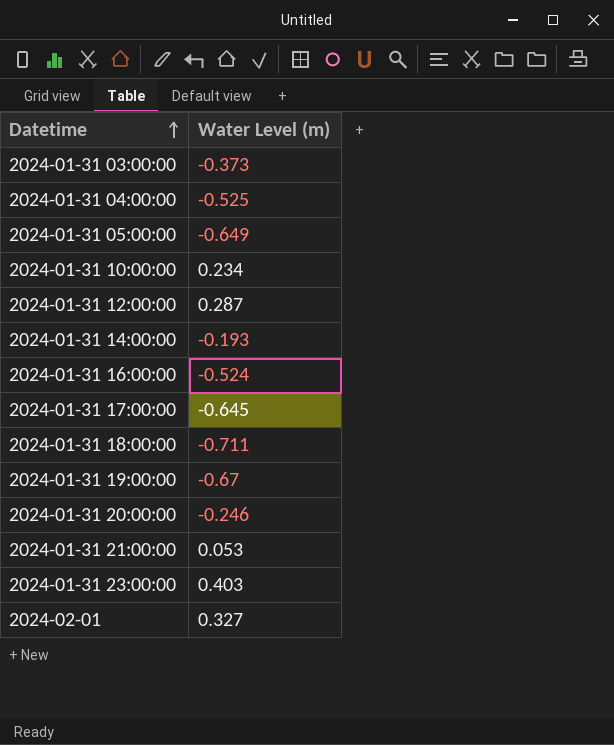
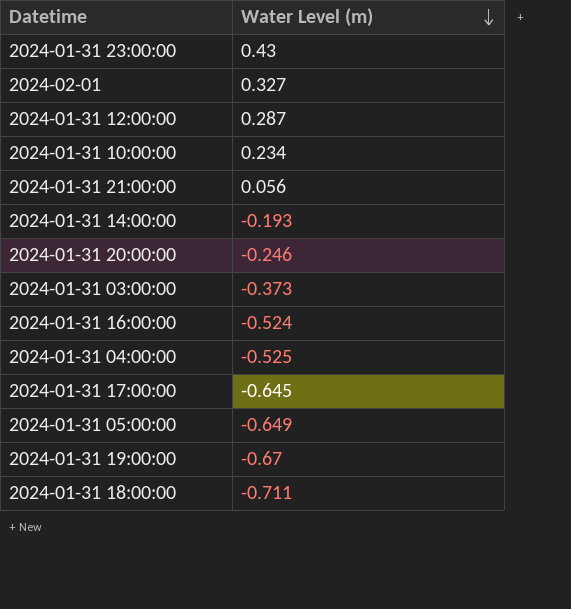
row order: Datetime ascending -> Water Level (m) descending
2024-01-31 23:00:00 | Water Level (m): 0.403 -> 0.43
2024-01-31 21:00:00 | Water Level (m): 0.053 -> 0.056

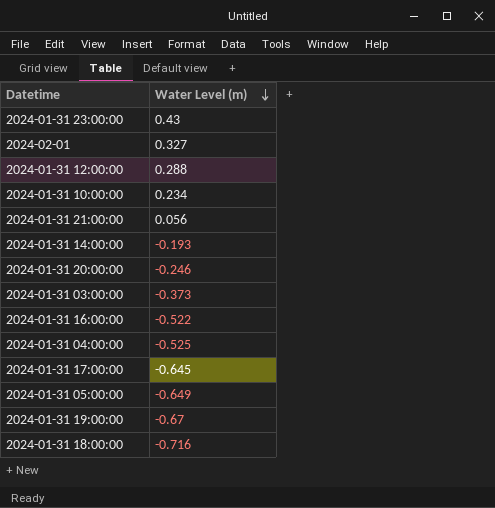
2024-01-31 12:00:00 | Water Level (m): 0.287 -> 0.288
2024-01-31 16:00:00 | Water Level (m): -0.524 -> -0.522
2024-01-31 18:00:00 | Water Level (m): -0.711 -> -0.716

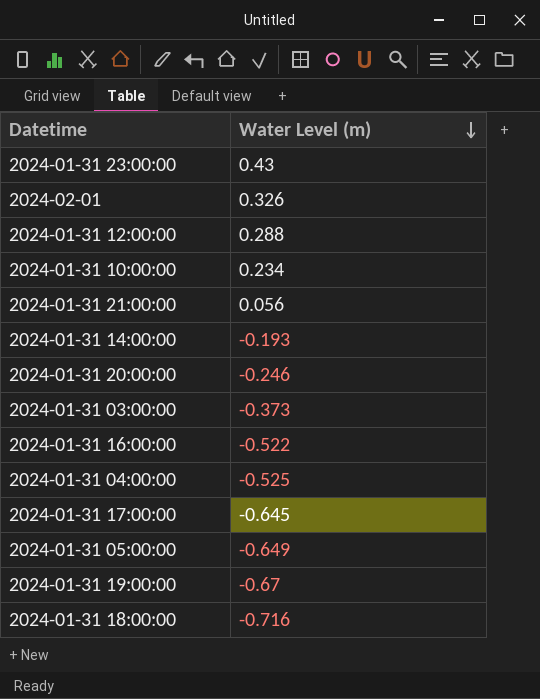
2024-02-01 | Water Level (m): 0.327 -> 0.326

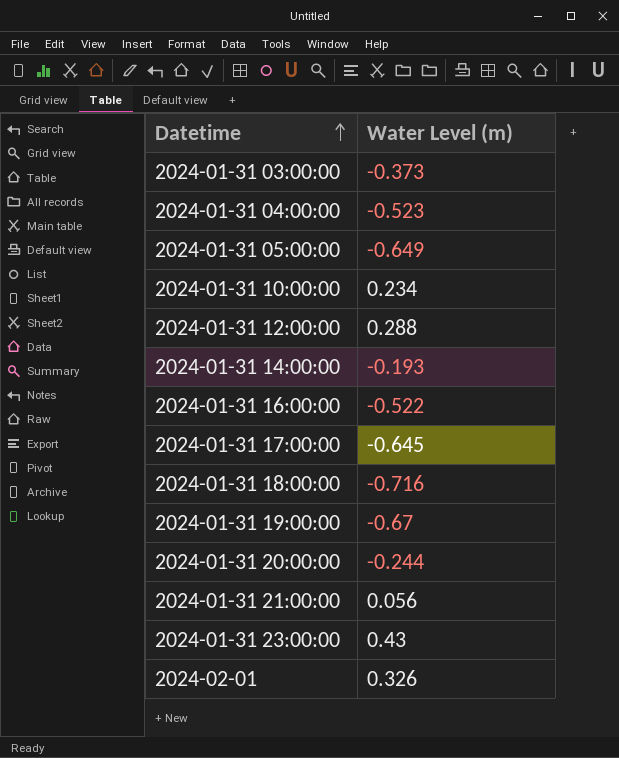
row order: Water Level (m) descending -> Datetime ascending
2024-01-31 04:00:00 | Water Level (m): -0.525 -> -0.523
2024-01-31 20:00:00 | Water Level (m): -0.246 -> -0.244

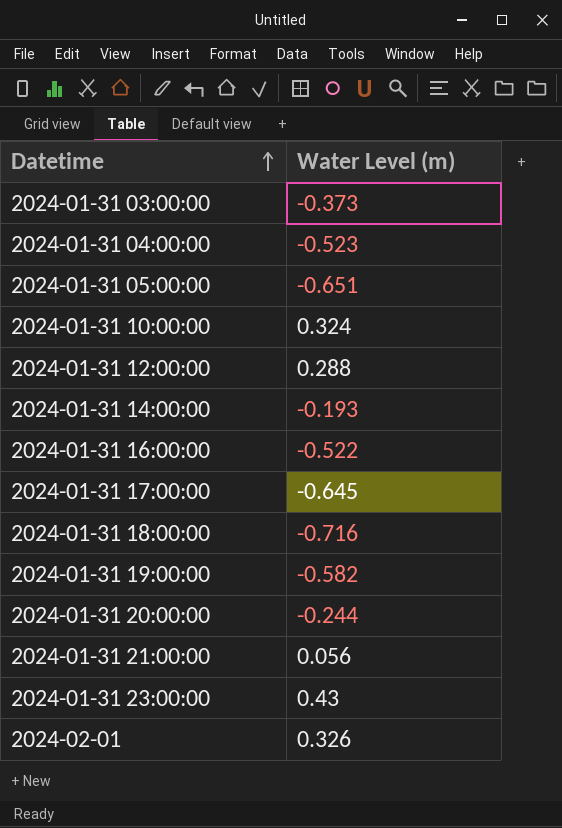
2024-01-31 05:00:00 | Water Level (m): -0.649 -> -0.651
2024-01-31 10:00:00 | Water Level (m): 0.234 -> 0.324
2024-01-31 19:00:00 | Water Level (m): -0.67 -> -0.582

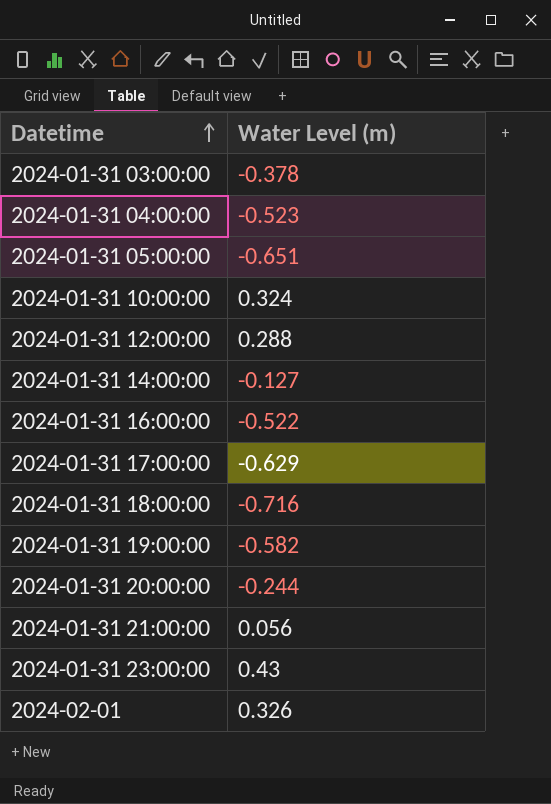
2024-01-31 03:00:00 | Water Level (m): -0.373 -> -0.378
2024-01-31 14:00:00 | Water Level (m): -0.193 -> -0.127
2024-01-31 17:00:00 | Water Level (m): -0.645 -> -0.629

